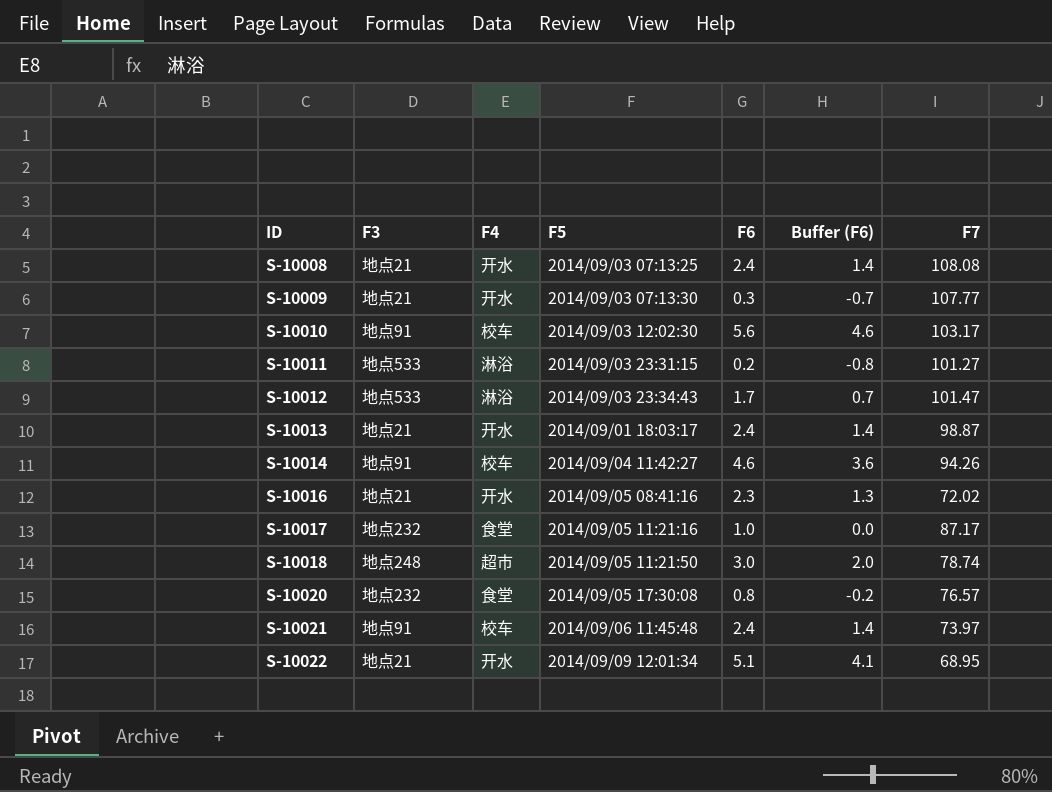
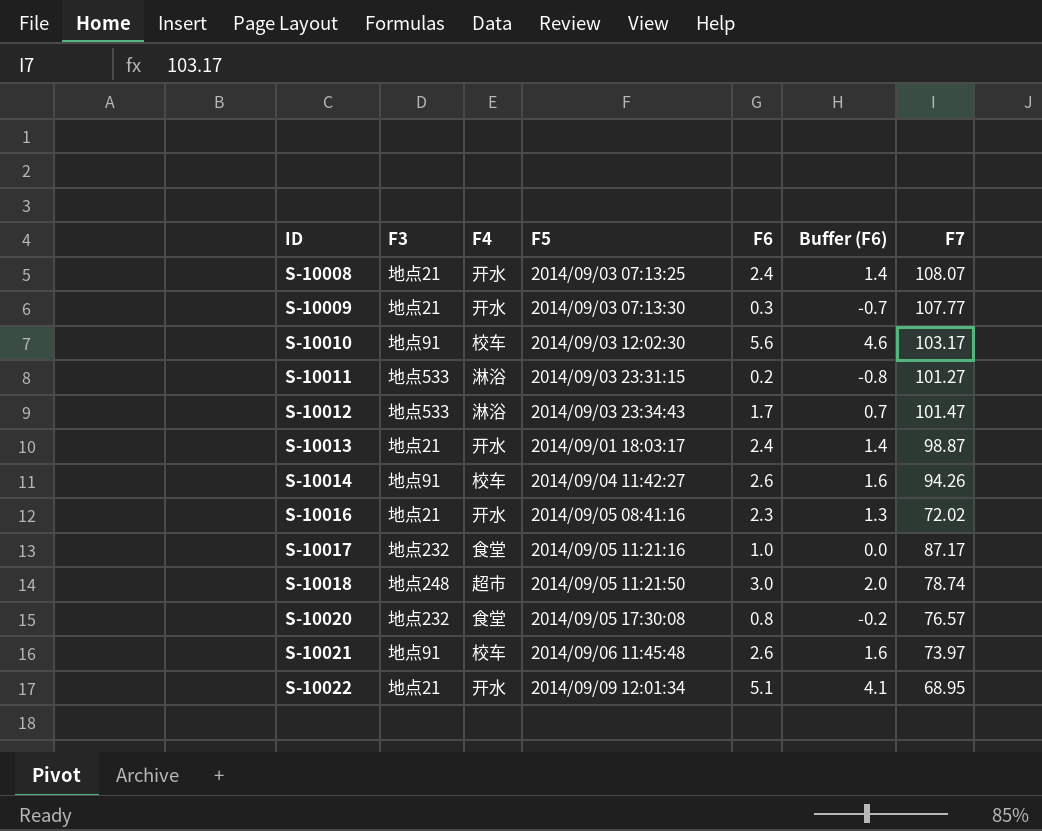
S-10008 | F7: 108.08 -> 108.07
S-10014 | F6: 4.6 -> 2.6
S-10014 | Buffer (F6): 3.6 -> 1.6
S-10021 | F6: 2.4 -> 2.6
S-10021 | Buffer (F6): 1.4 -> 1.6

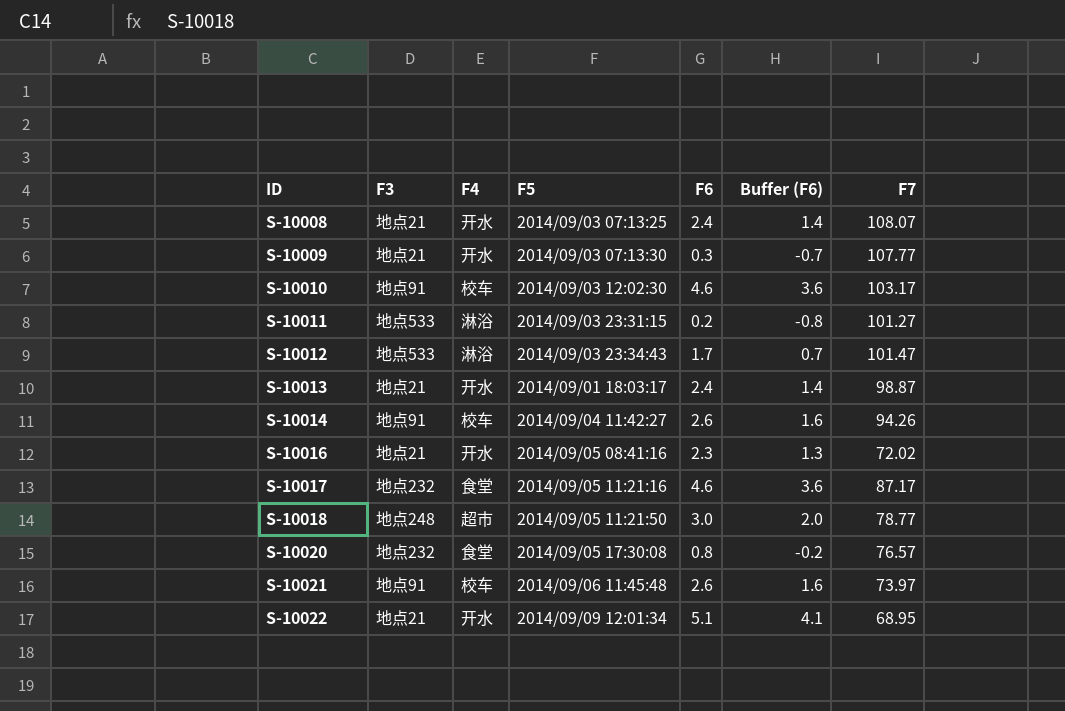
S-10010 | F6: 5.6 -> 4.6
S-10010 | Buffer (F6): 4.6 -> 3.6
S-10017 | F6: 1.0 -> 4.6
S-10017 | Buffer (F6): 0.0 -> 3.6
S-10018 | F7: 78.74 -> 78.77

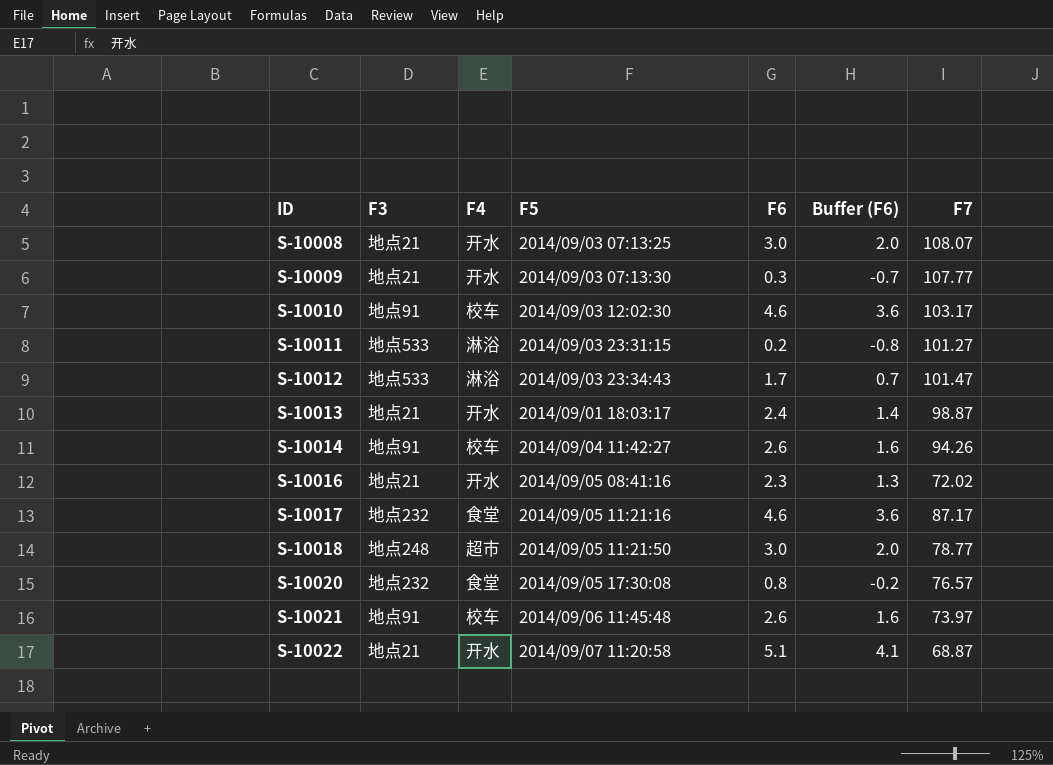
S-10008 | F6: 2.4 -> 3.0
S-10008 | Buffer (F6): 1.4 -> 2.0
S-10022 | F5: 2014/09/09 12:01:34 -> 2014/09/07 11:20:58
S-10022 | F7: 68.95 -> 68.87

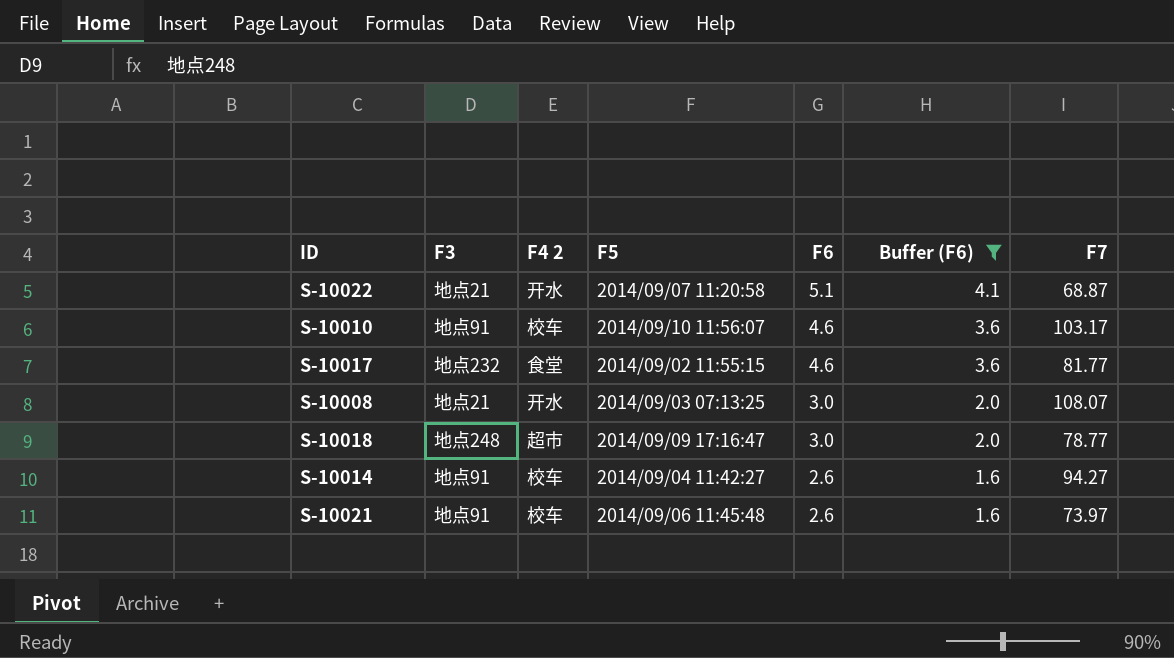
filter: none -> Buffer (F6) >= 1.6
row order: ID ascending -> F6 descending
column name: F4 -> F4 2
S-10010 | F5: 2014/09/03 12:02:30 -> 2014/09/10 11:56:07
S-10017 | F5: 2014/09/05 11:21:16 -> 2014/09/02 11:55:15
S-10017 | F7: 87.17 -> 81.77
S-10018 | F5: 2014/09/05 11:21:50 -> 2014/09/09 17:16:47
S-10014 | F7: 94.26 -> 94.27

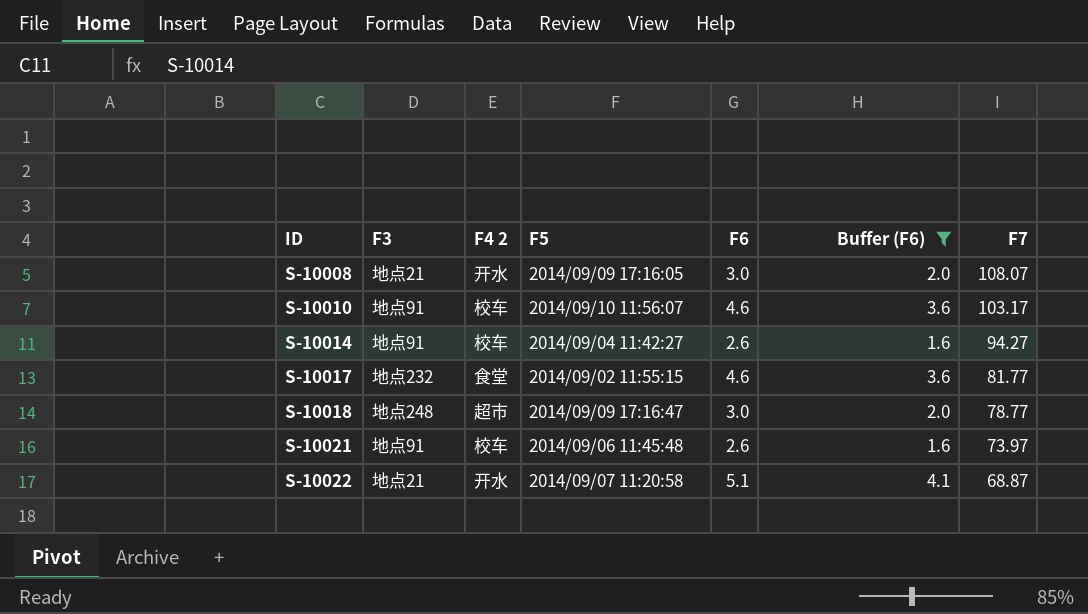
row order: F6 descending -> ID ascending
S-10008 | F5: 2014/09/03 07:13:25 -> 2014/09/09 17:16:05

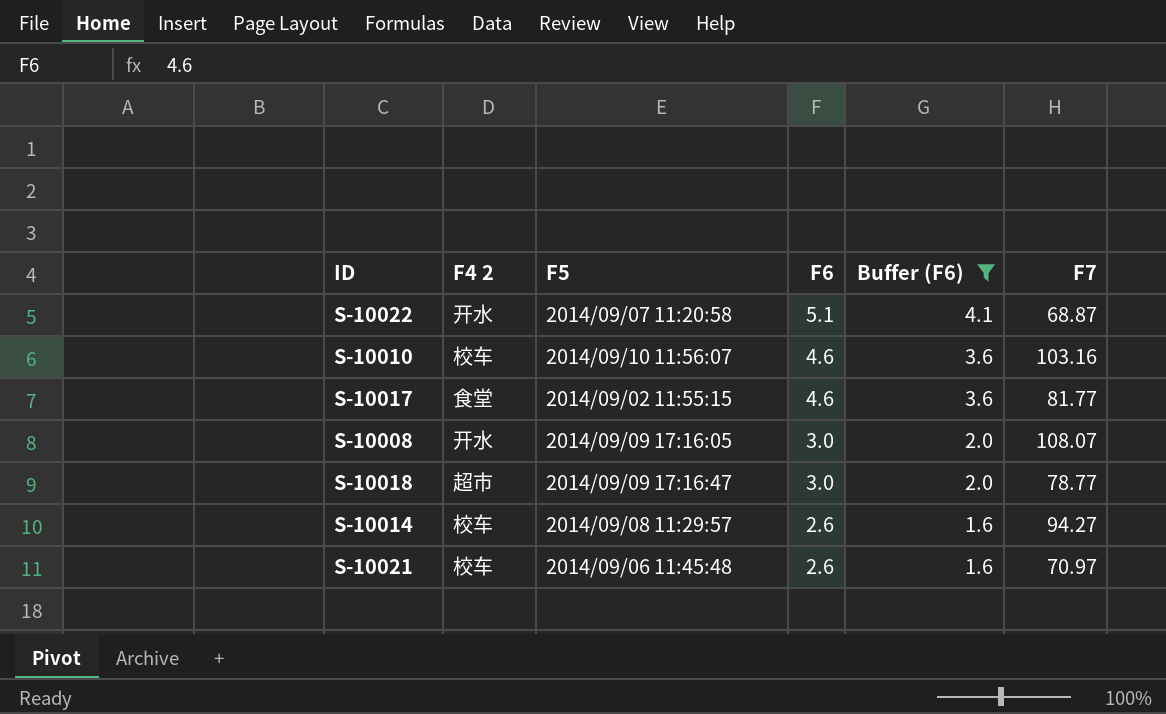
row order: ID ascending -> F6 descending
column F3 | position: 2 -> none
S-10010 | F7: 103.17 -> 103.16
S-10014 | F5: 2014/09/04 11:42:27 -> 2014/09/08 11:29:57
S-10021 | F7: 73.97 -> 70.97

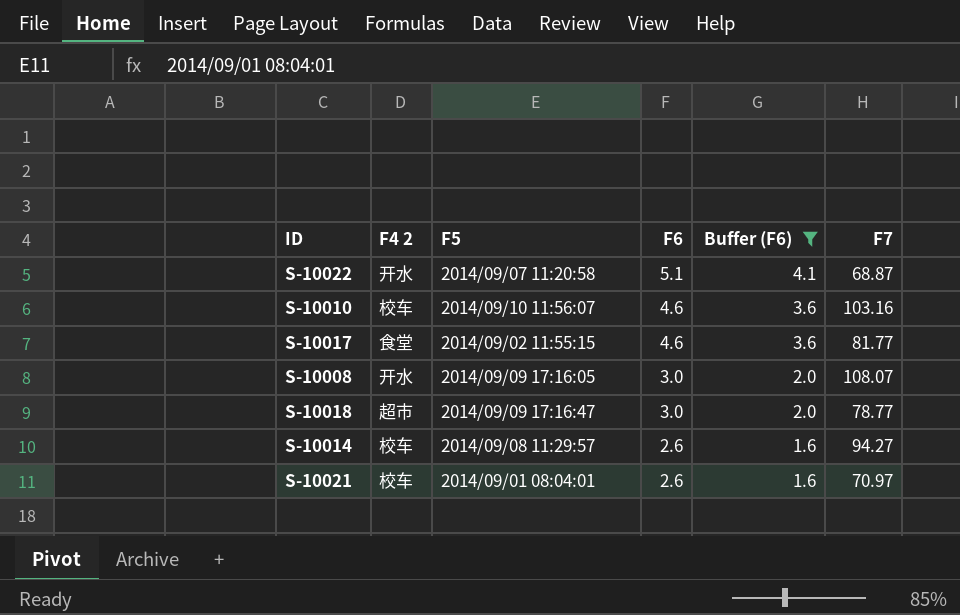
S-10021 | F5: 2014/09/06 11:45:48 -> 2014/09/01 08:04:01

